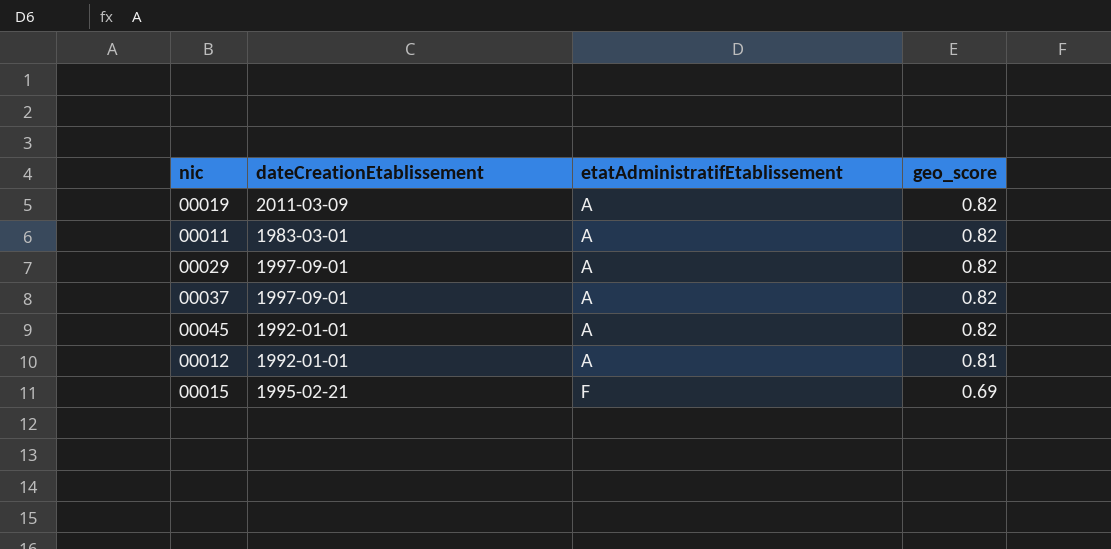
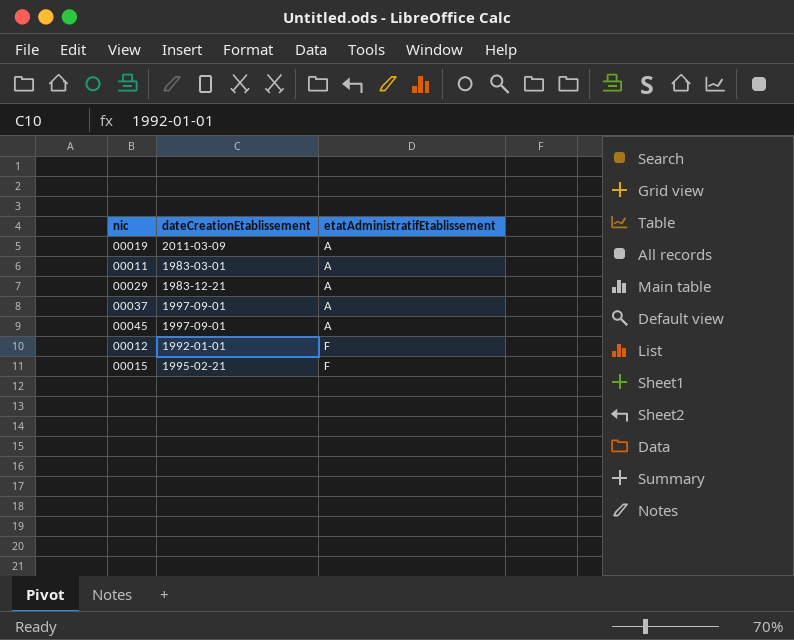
column geo_score | position: 4 -> none
00029 | dateCreationEtablissement: 1997-09-01 -> 1983-12-21
00045 | dateCreationEtablissement: 1992-01-01 -> 1997-09-01
00012 | etatAdministratifEtablissement: A -> F

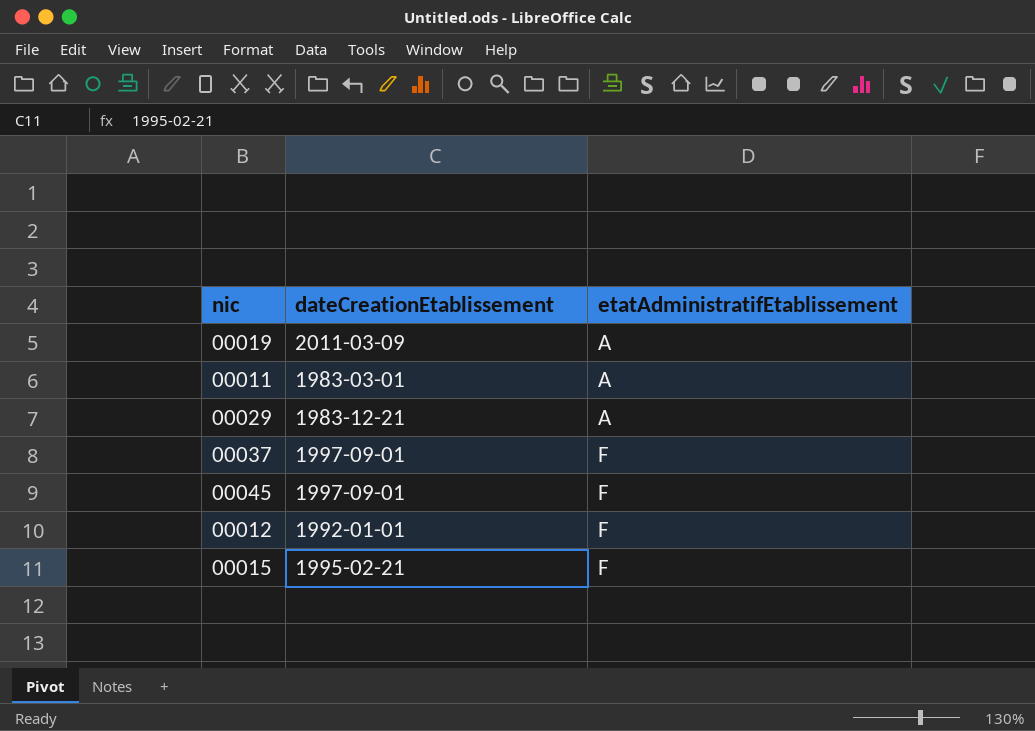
00037 | etatAdministratifEtablissement: A -> F
00045 | etatAdministratifEtablissement: A -> F

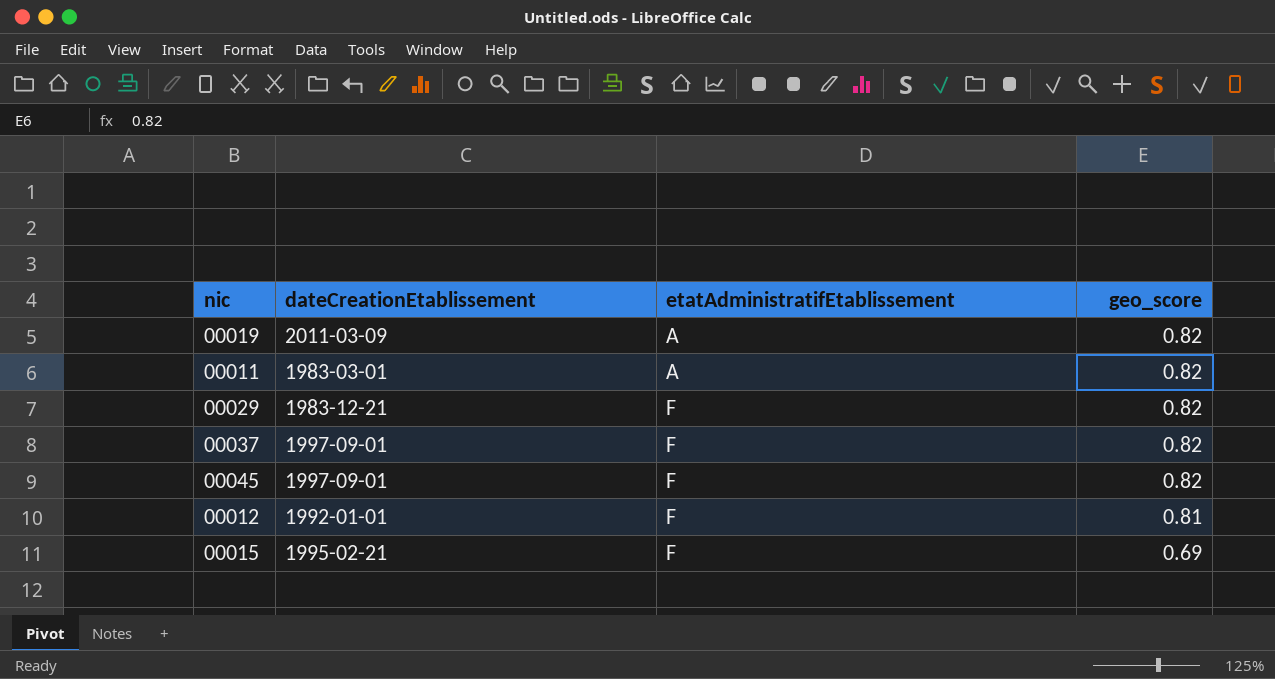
column geo_score | position: none -> 4
00029 | etatAdministratifEtablissement: A -> F

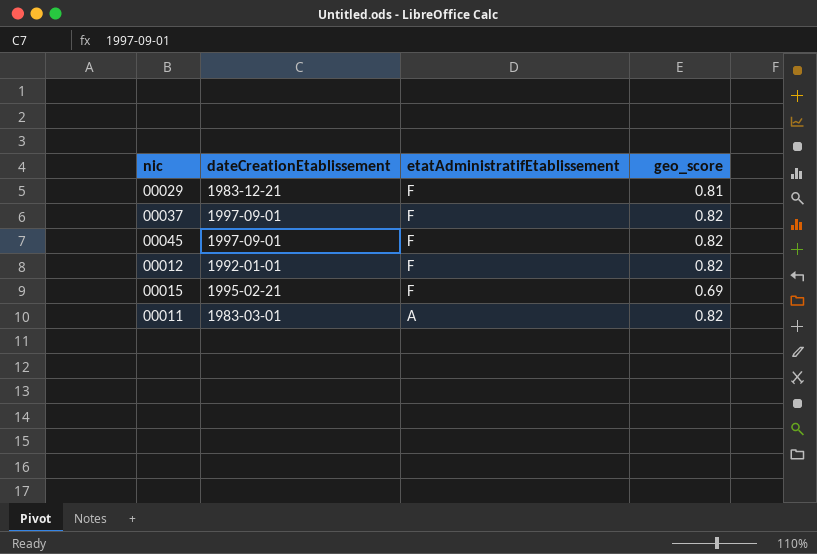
row order: etatAdministratifEtablissement ascending -> etatAdministratifEtablissement descending
row 00019: 2011-03-09 | A | 0.82 -> none
00029 | geo_score: 0.82 -> 0.81
00012 | geo_score: 0.81 -> 0.82

